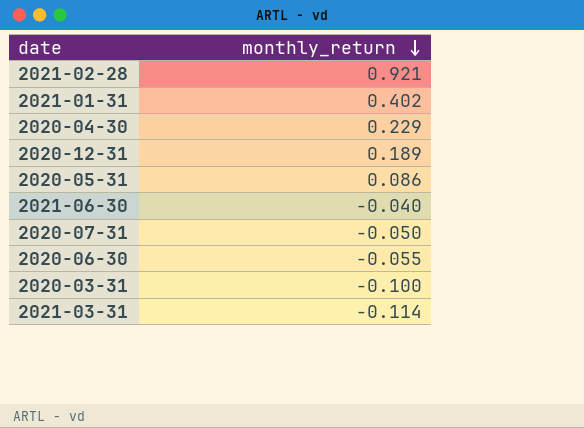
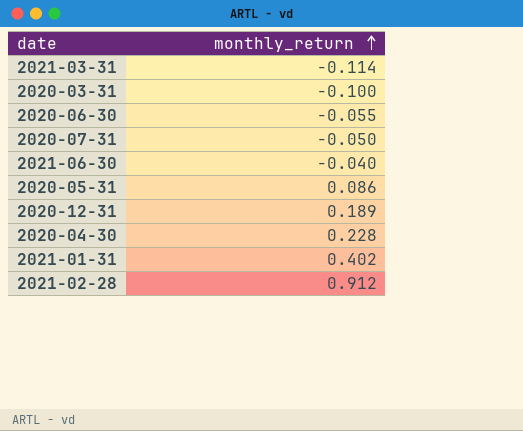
row order: monthly_return descending -> monthly_return ascending
2020-04-30 | monthly_return: 0.229 -> 0.228
2021-02-28 | monthly_return: 0.921 -> 0.912

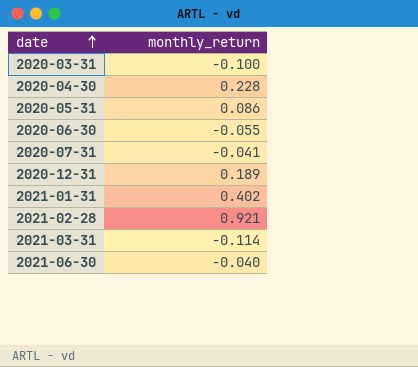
row order: monthly_return ascending -> date ascending
2020-07-31 | monthly_return: -0.050 -> -0.041
2021-02-28 | monthly_return: 0.912 -> 0.921

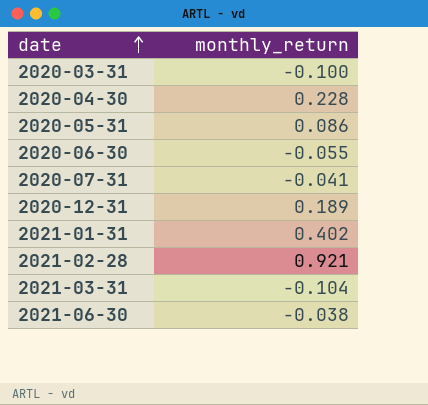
2021-03-31 | monthly_return: -0.114 -> -0.104
2021-06-30 | monthly_return: -0.040 -> -0.038

